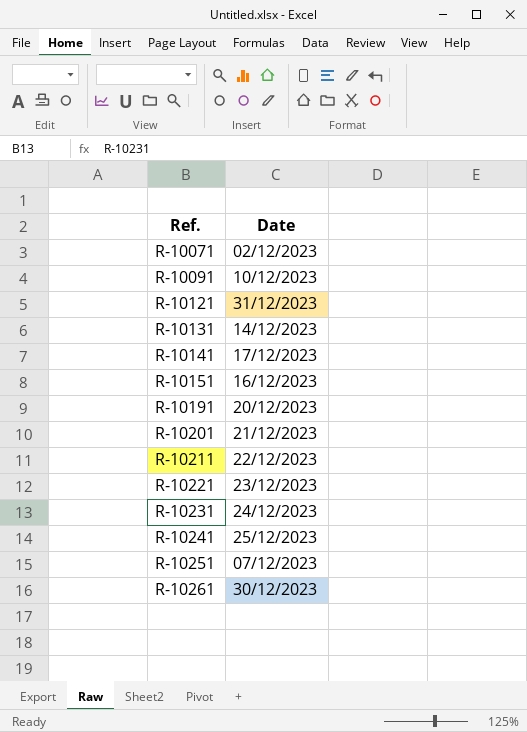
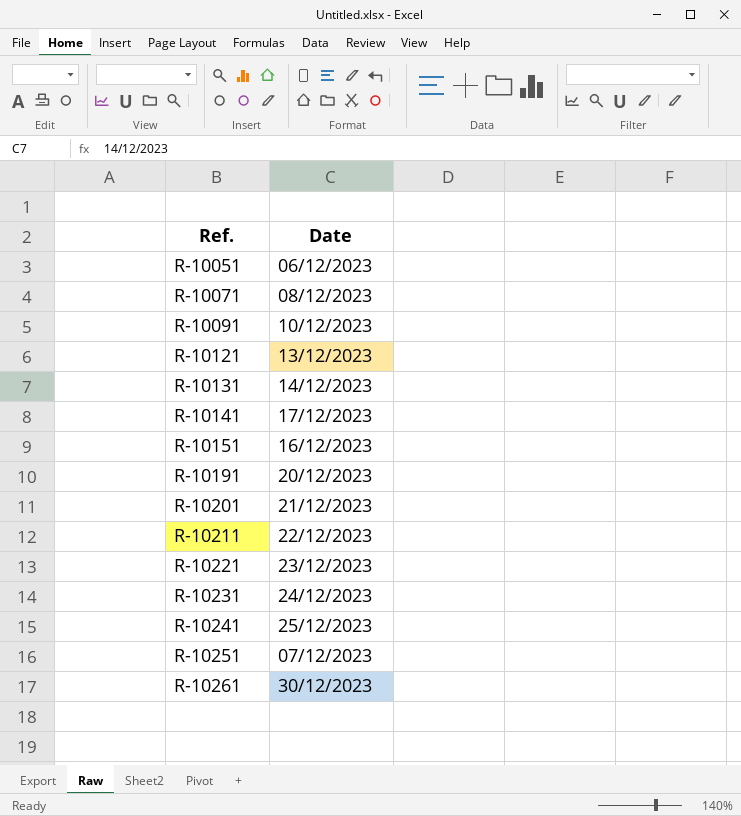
row R-10051: none -> 06/12/2023
R-10071 | Date: 02/12/2023 -> 08/12/2023
R-10121 | Date: 31/12/2023 -> 13/12/2023

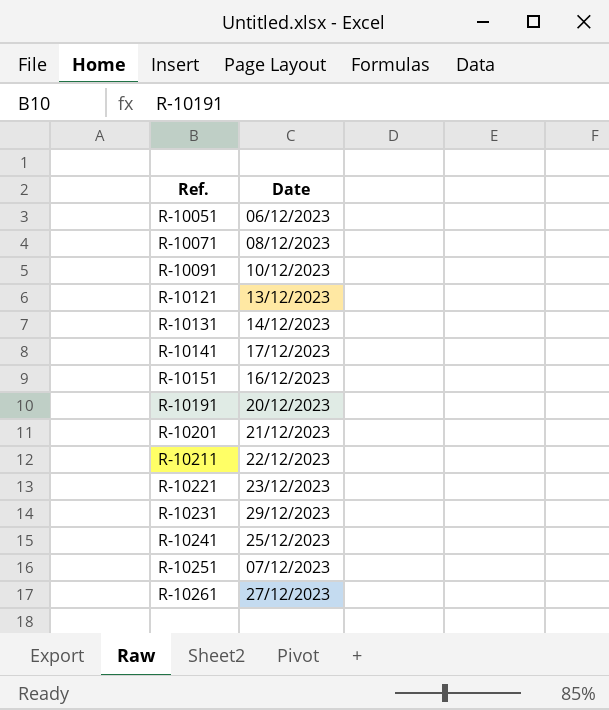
R-10231 | Date: 24/12/2023 -> 29/12/2023
R-10261 | Date: 30/12/2023 -> 27/12/2023

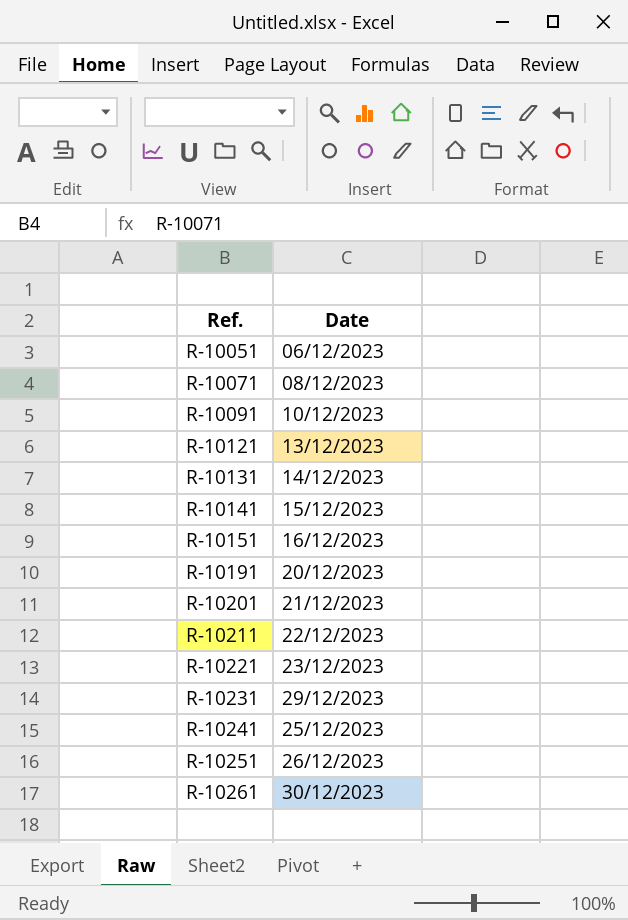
R-10141 | Date: 17/12/2023 -> 15/12/2023
R-10251 | Date: 07/12/2023 -> 26/12/2023
R-10261 | Date: 27/12/2023 -> 30/12/2023

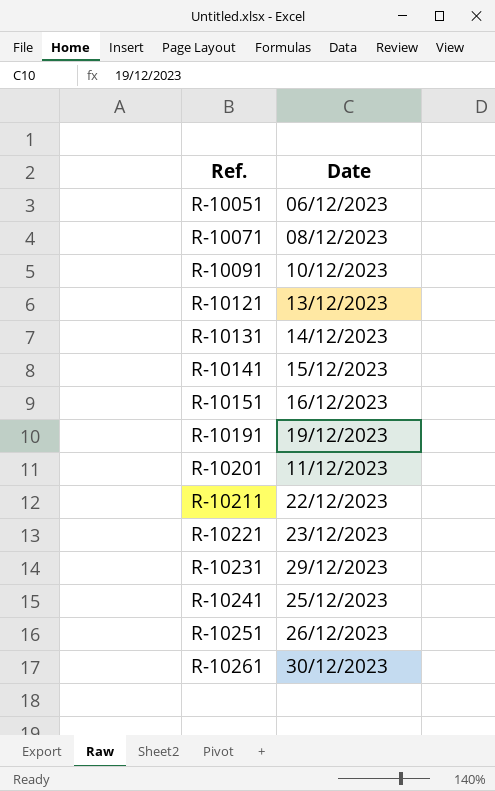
R-10191 | Date: 20/12/2023 -> 19/12/2023
R-10201 | Date: 21/12/2023 -> 11/12/2023

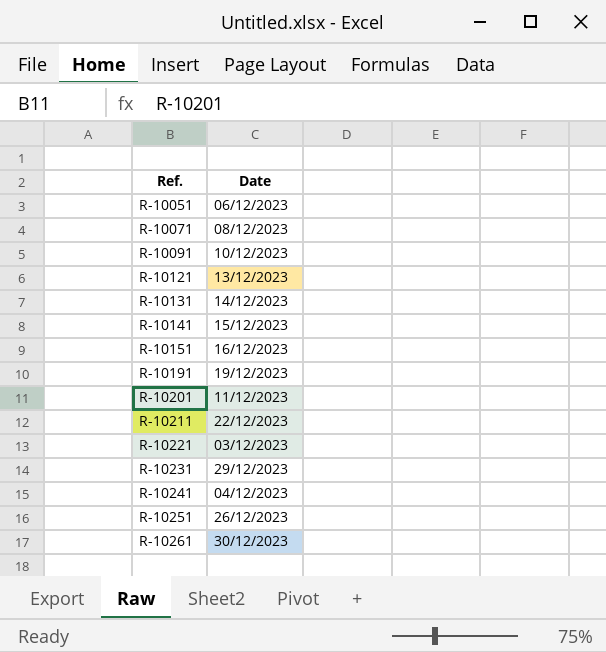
R-10221 | Date: 23/12/2023 -> 03/12/2023
R-10241 | Date: 25/12/2023 -> 04/12/2023

